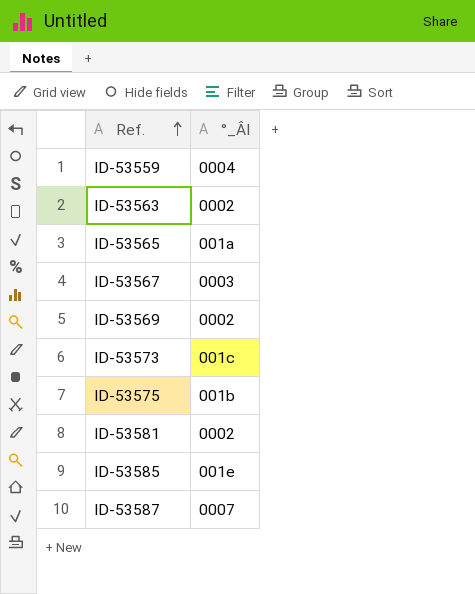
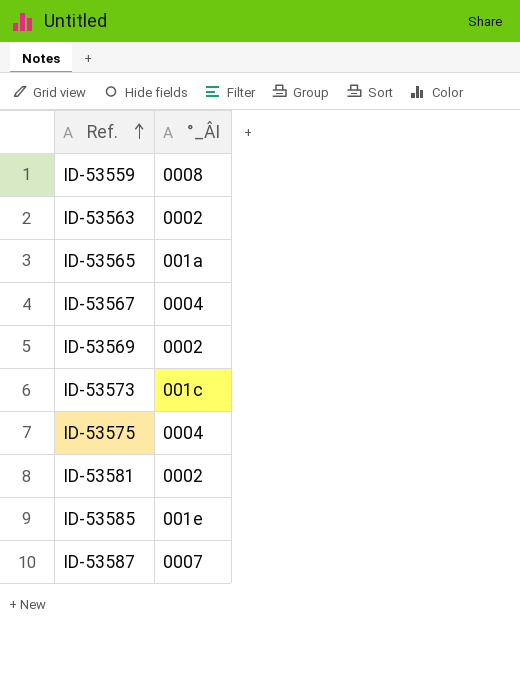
ID-53559 | °_ÂI: 0004 -> 0008
ID-53567 | °_ÂI: 0003 -> 0004
ID-53575 | °_ÂI: 001b -> 0004

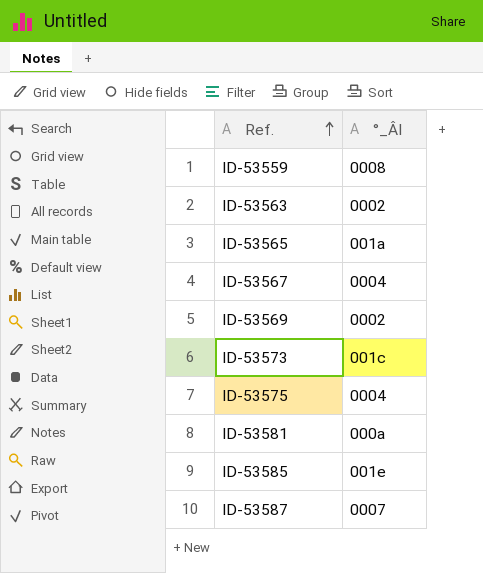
ID-53581 | °_ÂI: 0002 -> 000a

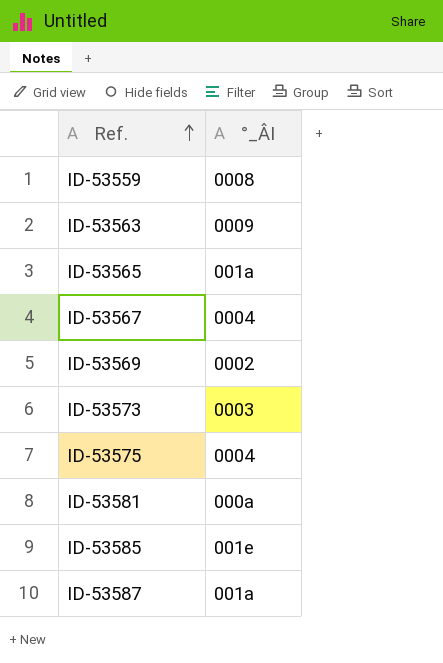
ID-53563 | °_ÂI: 0002 -> 0009
ID-53573 | °_ÂI: 001c -> 0003
ID-53587 | °_ÂI: 0007 -> 001a

